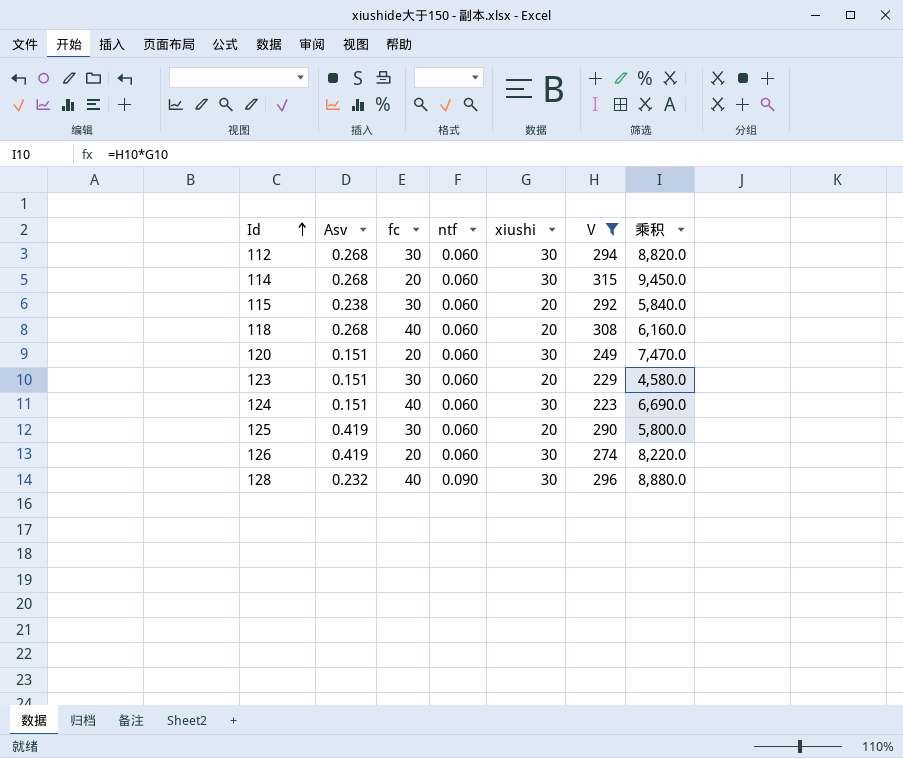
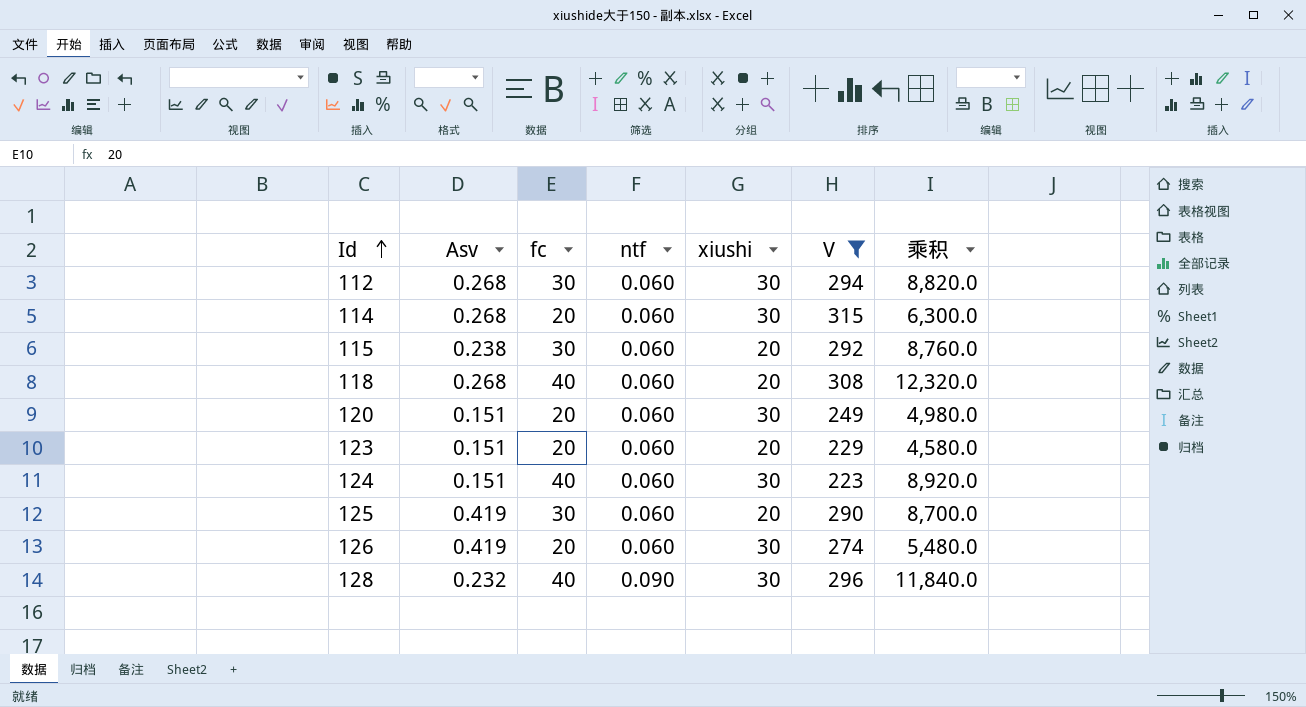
column 乘积 | formula: [xiushi] * [V] -> [fc] * [V]
123 | fc: 30 -> 20

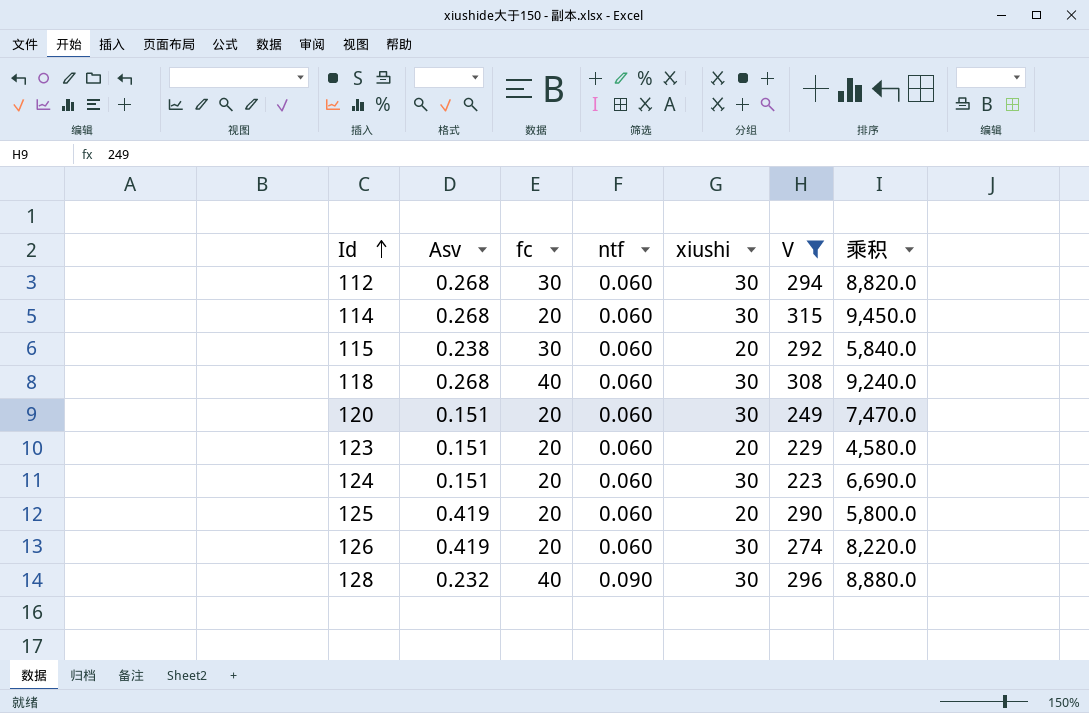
column 乘积 | formula: [fc] * [V] -> [xiushi] * [V]
118 | xiushi: 20 -> 30
124 | fc: 40 -> 20
125 | fc: 30 -> 20

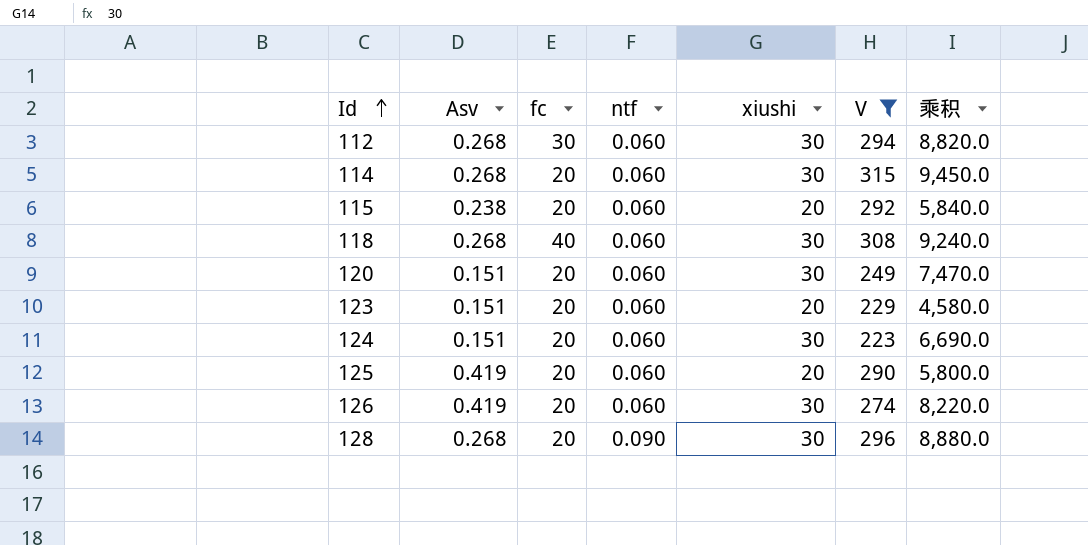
115 | fc: 30 -> 20
128 | Asv: 0.232 -> 0.268
128 | fc: 40 -> 20

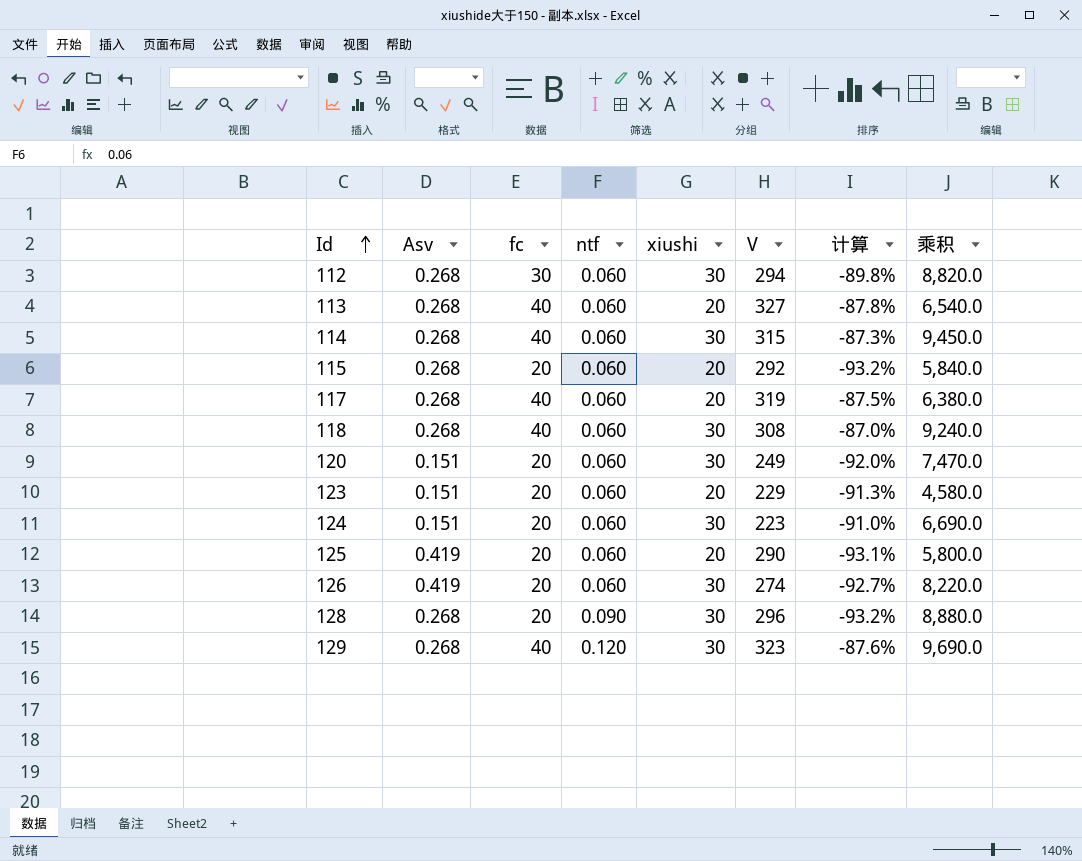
filter: V <= 315 -> none
column 计算 | formula: none -> ([fc] - [V]) / [V]
114 | fc: 20 -> 40
115 | Asv: 0.238 -> 0.268

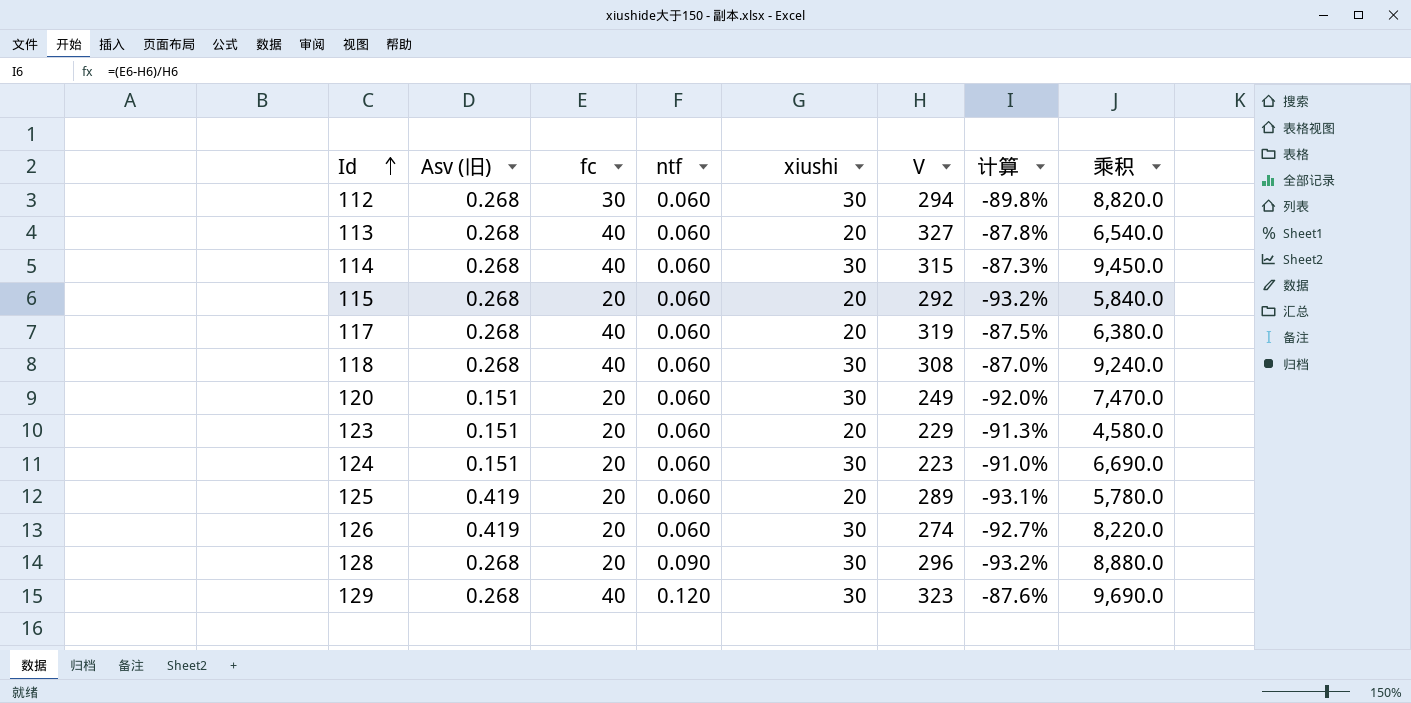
column name: Asv -> Asv (旧)
125 | V: 290 -> 289
125 | 乘积: 5,800.0 -> 5,780.0

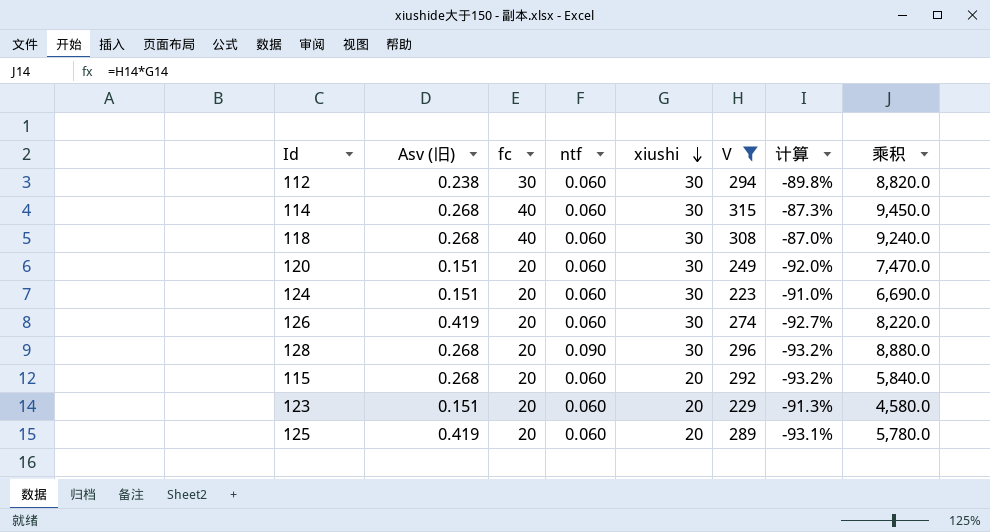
filter: none -> V <= 315
row order: Id ascending -> xiushi descending
112 | Asv (旧): 0.268 -> 0.238

